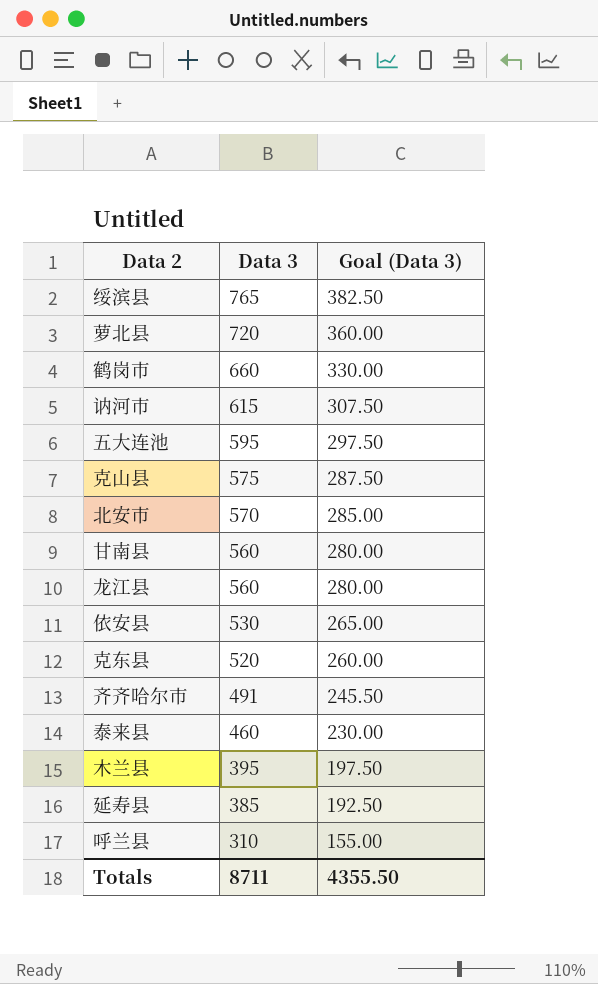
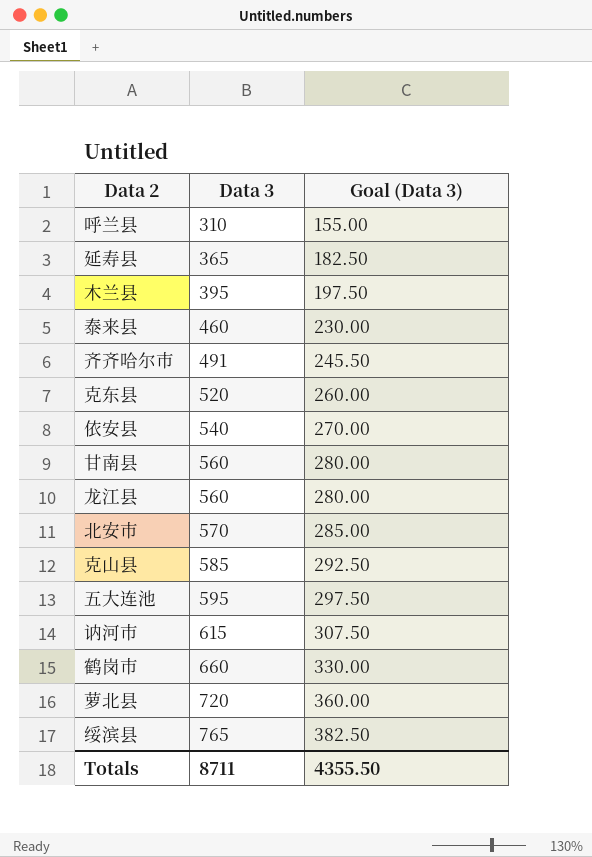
row order: Data 3 descending -> Data 3 ascending
延寿县 | Data 3: 385 -> 365
延寿县 | Goal (Data 3): 192.50 -> 182.50
依安县 | Data 3: 530 -> 540
依安县 | Goal (Data 3): 265.00 -> 270.00
克山县 | Data 3: 575 -> 585
克山县 | Goal (Data 3): 287.50 -> 292.50

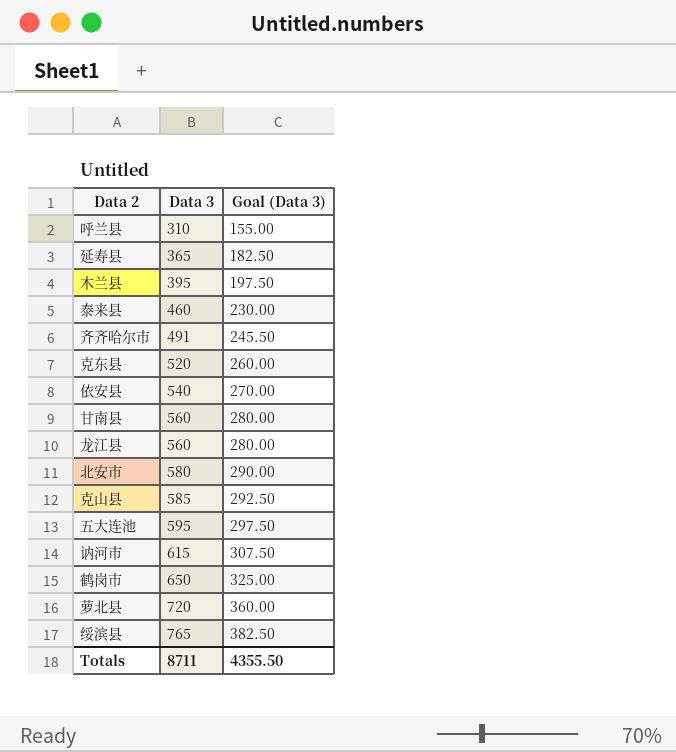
北安市 | Data 3: 570 -> 580
北安市 | Goal (Data 3): 285.00 -> 290.00
鹤岗市 | Data 3: 660 -> 650
鹤岗市 | Goal (Data 3): 330.00 -> 325.00

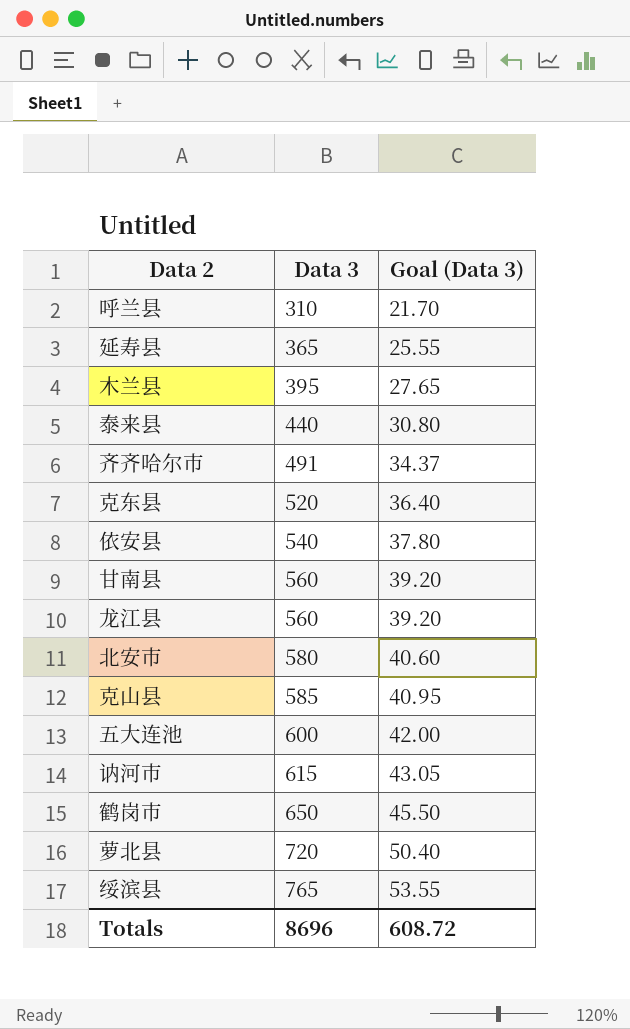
column Goal (Data 3) | formula: [Data 3] * 0.5 -> [Data 3] * 0.07
泰来县 | Data 3: 460 -> 440
五大连池 | Data 3: 595 -> 600
Totals | Data 3: 8711 -> 8696
Totals | Goal (Data 3): 4355.50 -> 608.72

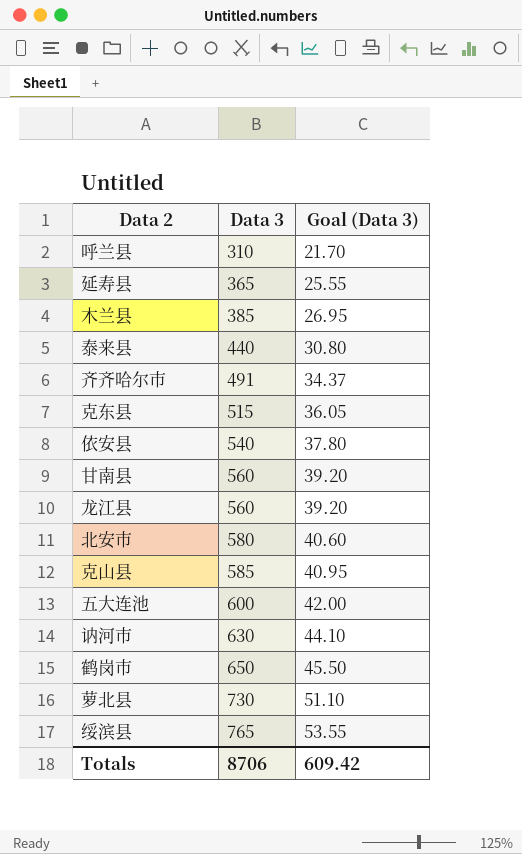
木兰县 | Data 3: 395 -> 385
木兰县 | Goal (Data 3): 27.65 -> 26.95
克东县 | Data 3: 520 -> 515
克东县 | Goal (Data 3): 36.40 -> 36.05
讷河市 | Data 3: 615 -> 630
讷河市 | Goal (Data 3): 43.05 -> 44.10
萝北县 | Data 3: 720 -> 730
萝北县 | Goal (Data 3): 50.40 -> 51.10
Totals | Data 3: 8696 -> 8706
Totals | Goal (Data 3): 608.72 -> 609.42

